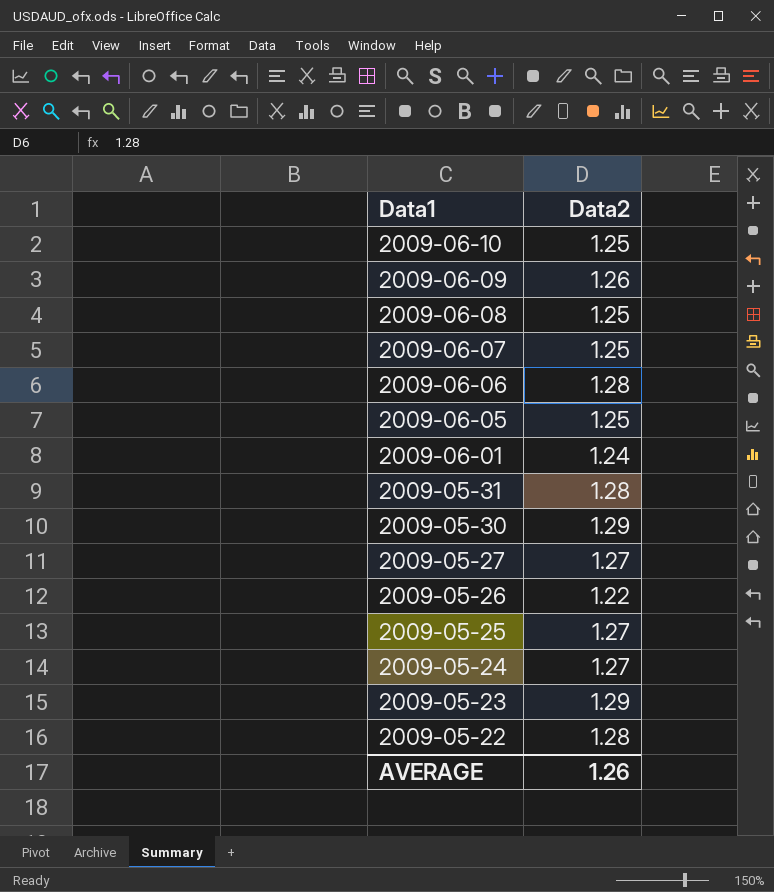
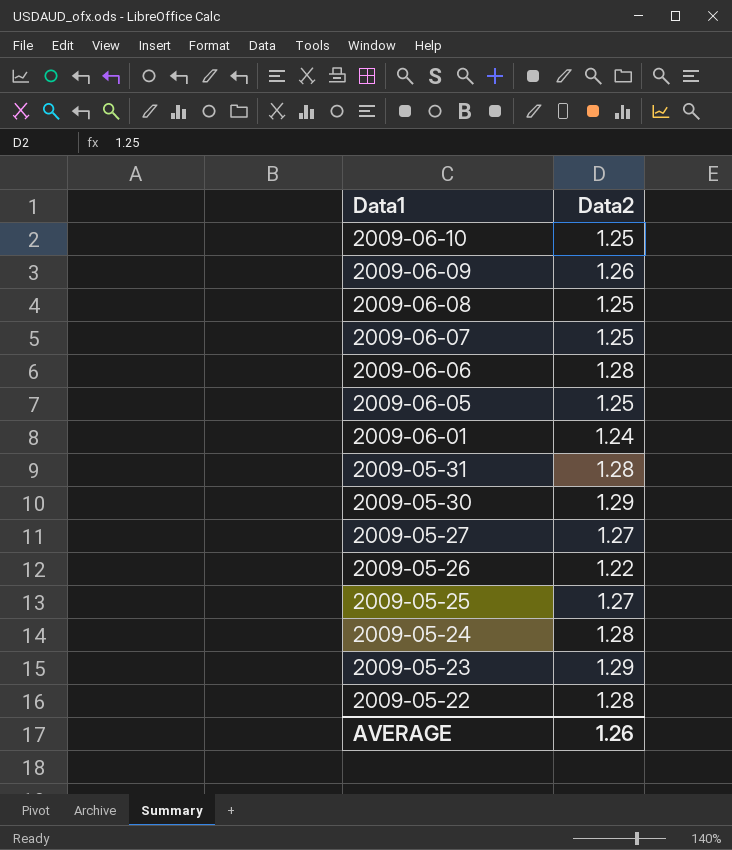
2009-05-24 | Data2: 1.27 -> 1.28

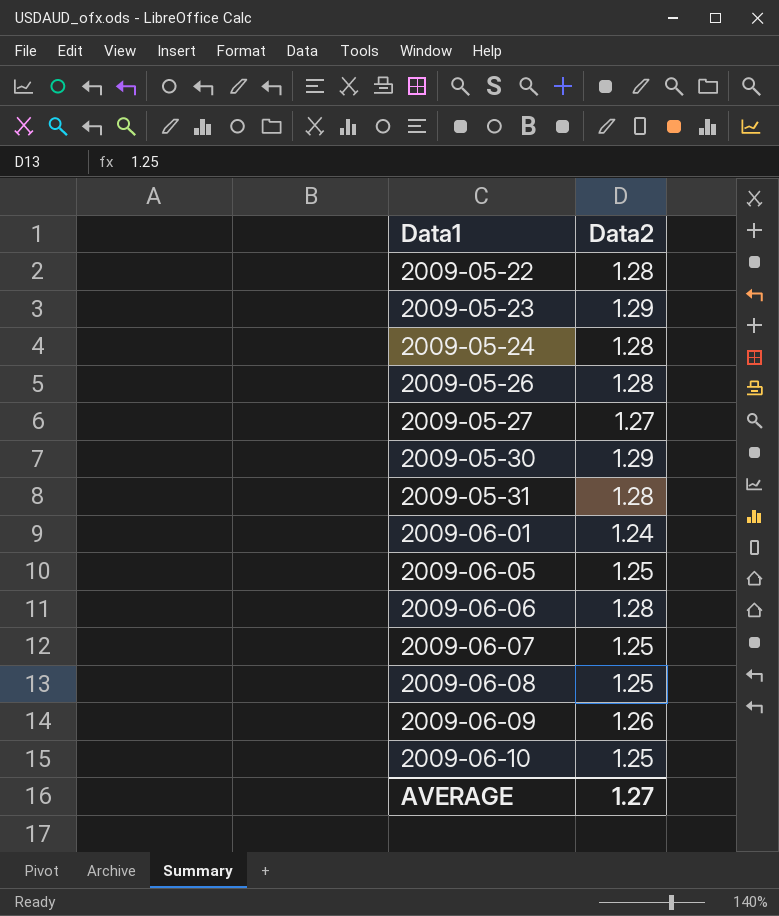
row order: Data1 descending -> Data1 ascending
row 2009-05-25: 1.27 -> none
2009-05-26 | Data2: 1.22 -> 1.28
AVERAGE | Data2: 1.26 -> 1.27

